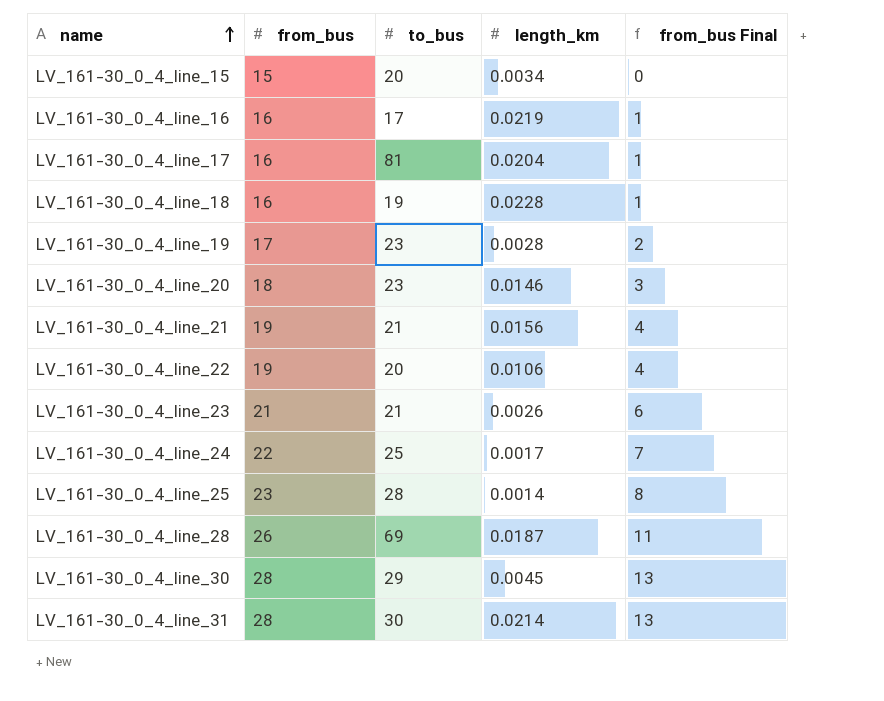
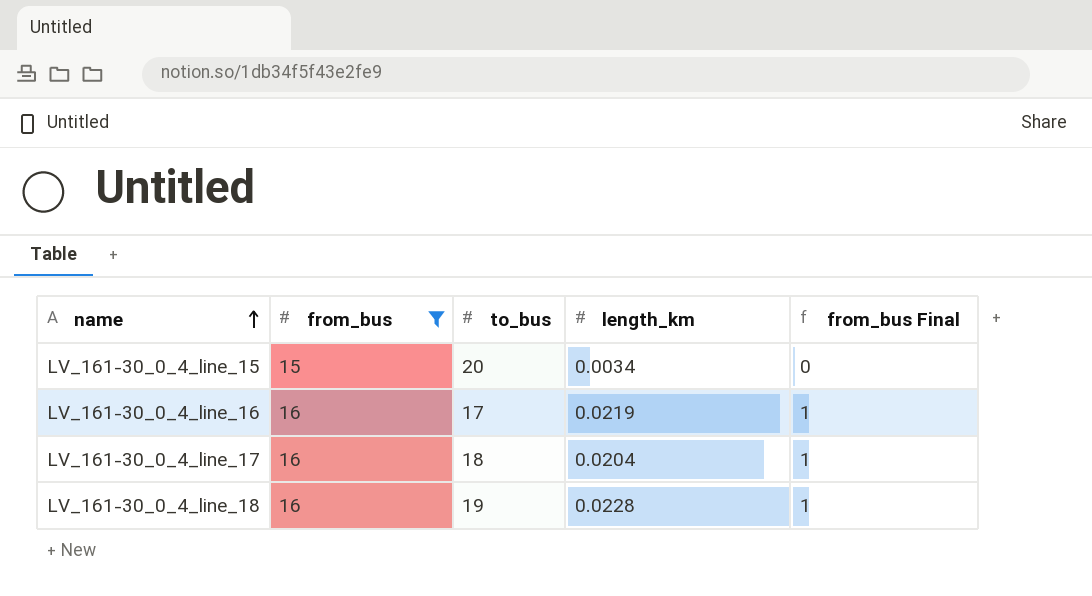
filter: none -> from_bus <= 16
LV_161-30_0_4_line_17 | to_bus: 81 -> 18

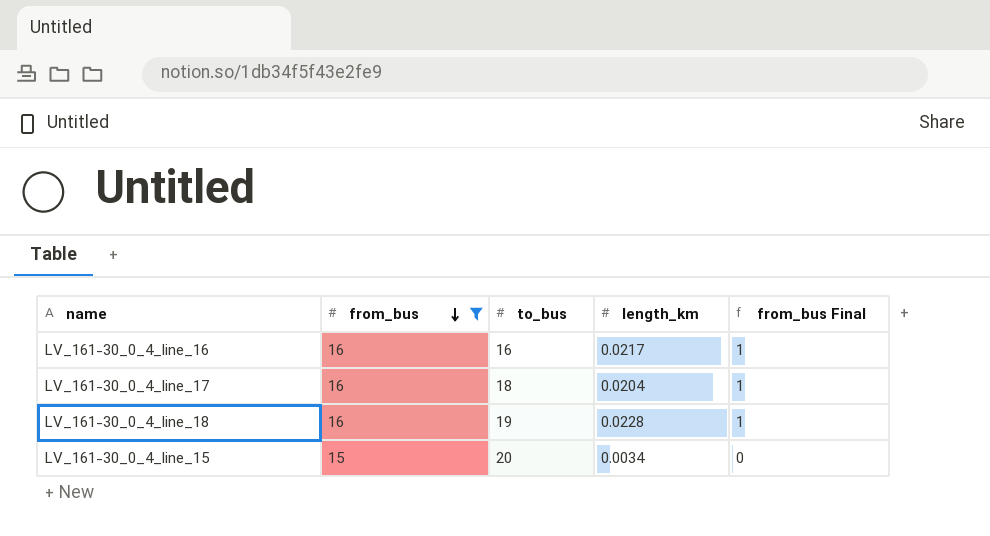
row order: name ascending -> from_bus descending
LV_161-30_0_4_line_16 | to_bus: 17 -> 16
LV_161-30_0_4_line_16 | length_km: 0.0219 -> 0.0217

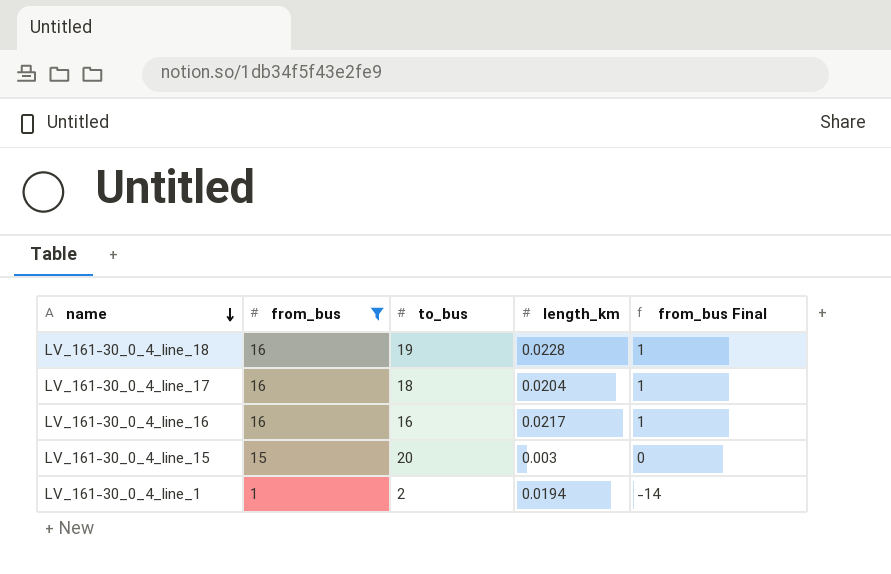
row order: from_bus descending -> name descending
LV_161-30_0_4_line_15 | length_km: 0.0034 -> 0.003
row LV_161-30_0_4_line_1: none -> 1 | 2 | 0.0194 | -14

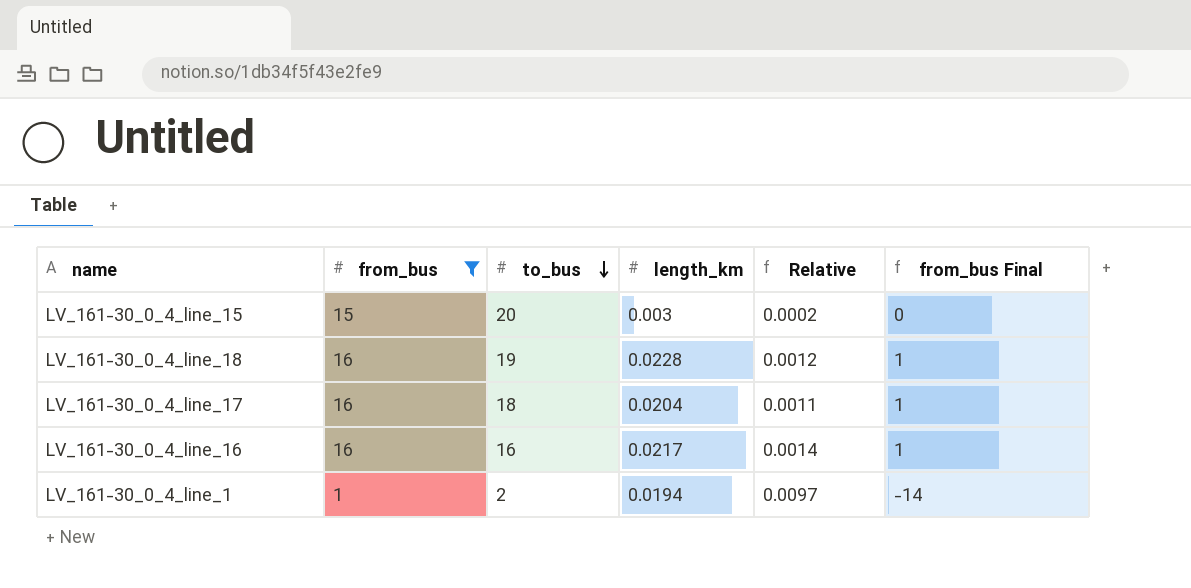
row order: name descending -> to_bus descending
column Relative | formula: none -> [length_km] / [to_bus]

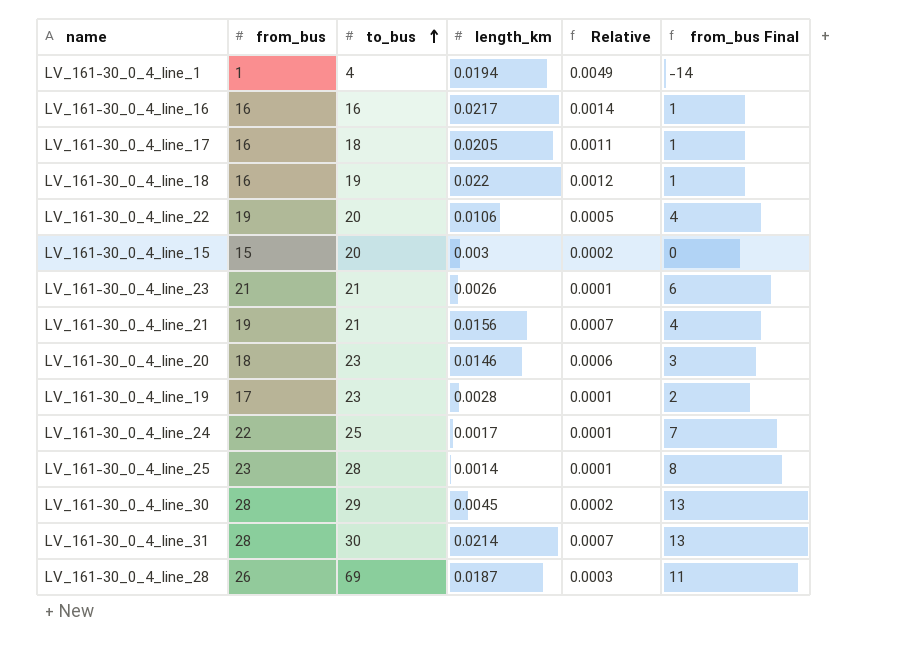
filter: from_bus <= 16 -> none
row order: to_bus descending -> to_bus ascending
LV_161-30_0_4_line_1 | to_bus: 2 -> 4
LV_161-30_0_4_line_1 | Relative: 0.0097 -> 0.0049
LV_161-30_0_4_line_17 | length_km: 0.0204 -> 0.0205
LV_161-30_0_4_line_18 | length_km: 0.0228 -> 0.022

